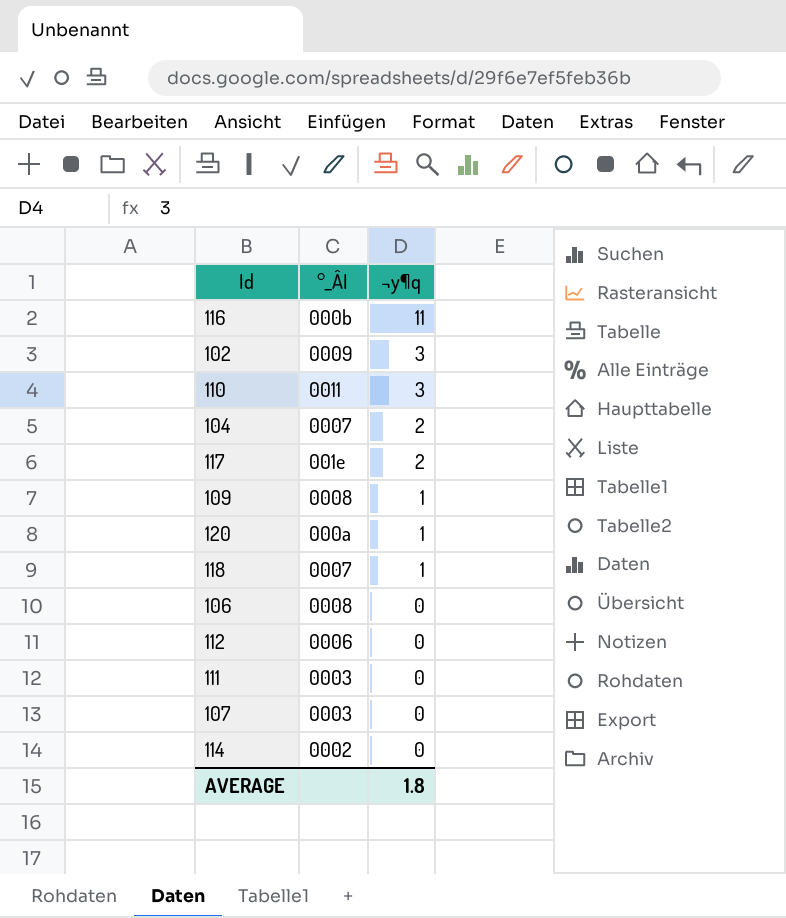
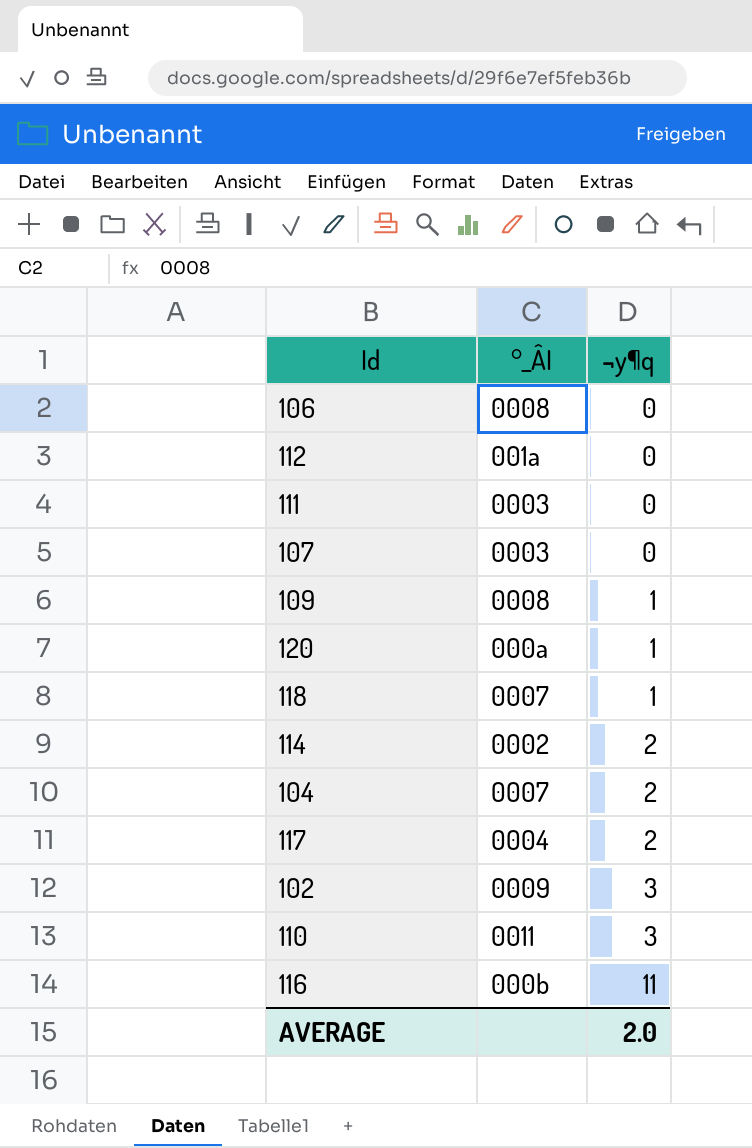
row order: ¬y¶q descending -> ¬y¶q ascending
112 | °_ÂI: 0006 -> 001a
114 | ¬y¶q: 0 -> 2
117 | °_ÂI: 001e -> 0004
AVERAGE | ¬y¶q: 1.8 -> 2.0

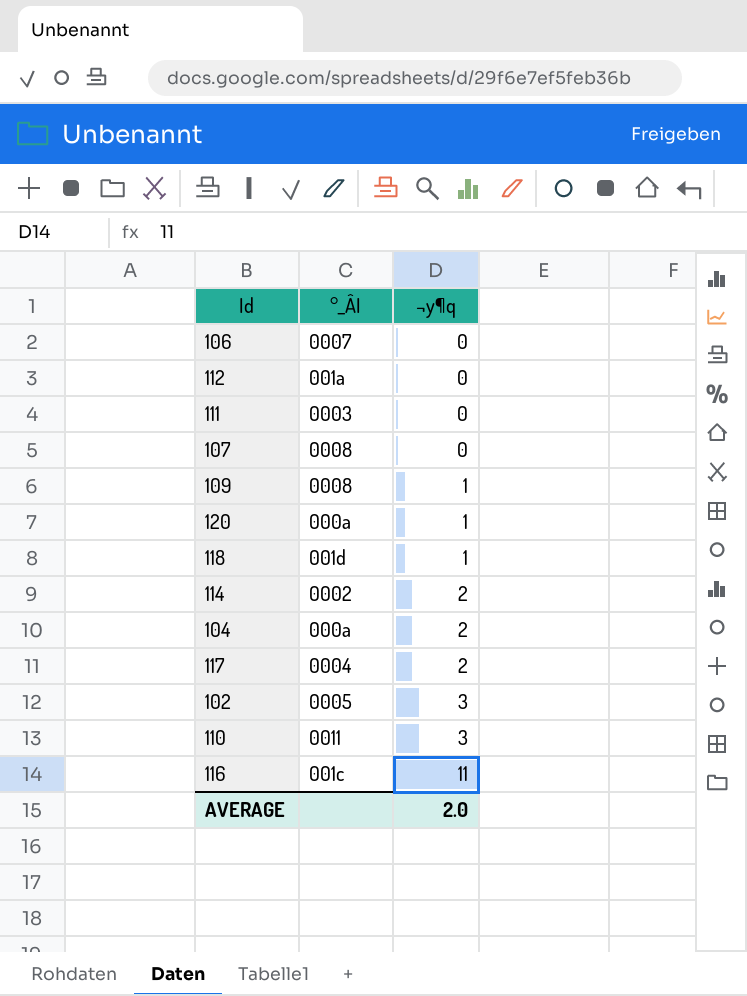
106 | °_ÂI: 0008 -> 0007
107 | °_ÂI: 0003 -> 0008
118 | °_ÂI: 0007 -> 001d
104 | °_ÂI: 0007 -> 000a
102 | °_ÂI: 0009 -> 0005
116 | °_ÂI: 000b -> 001c

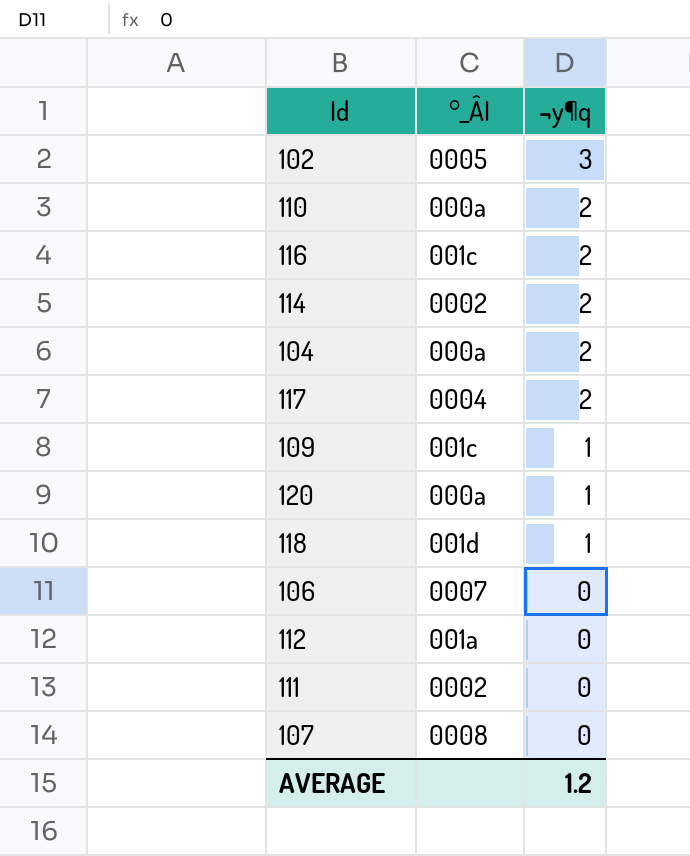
row order: ¬y¶q ascending -> ¬y¶q descending
110 | °_ÂI: 0011 -> 000a
110 | ¬y¶q: 3 -> 2
116 | ¬y¶q: 11 -> 2
109 | °_ÂI: 0008 -> 001c
111 | °_ÂI: 0003 -> 0002
AVERAGE | ¬y¶q: 2.0 -> 1.2

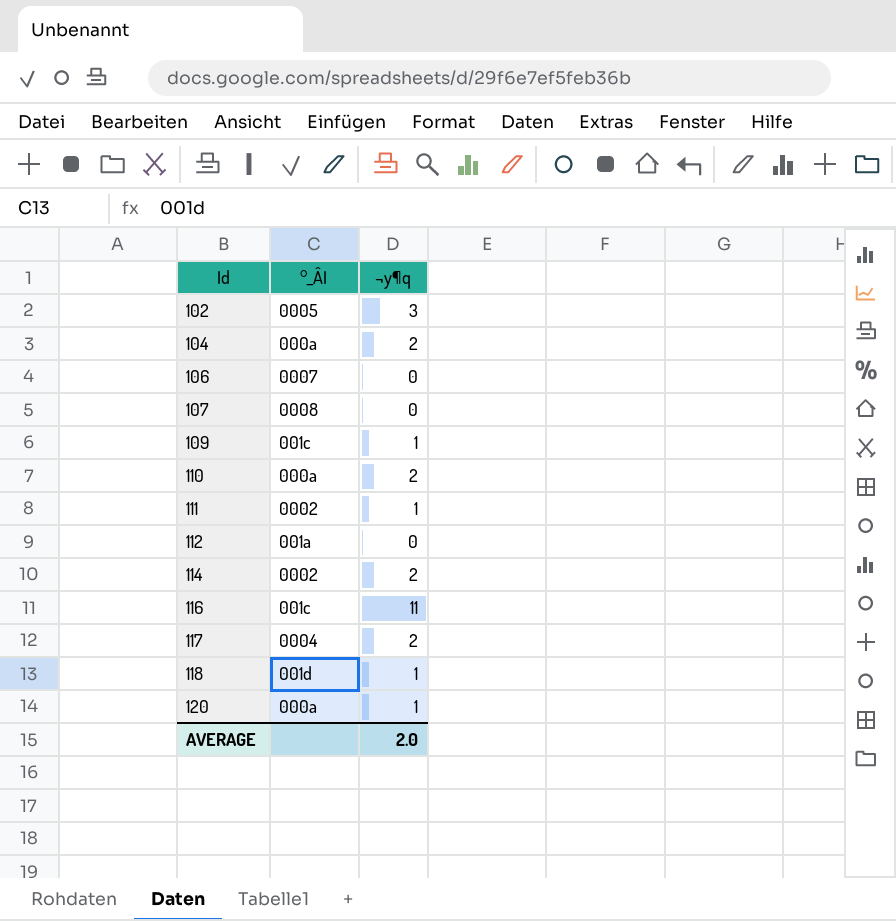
row order: ¬y¶q descending -> Id ascending
111 | ¬y¶q: 0 -> 1
116 | ¬y¶q: 2 -> 11
AVERAGE | ¬y¶q: 1.2 -> 2.0

